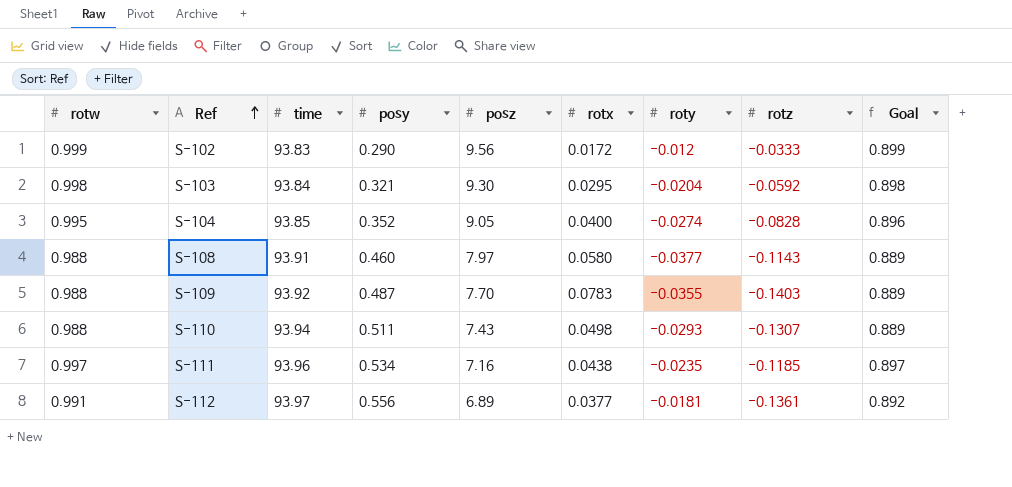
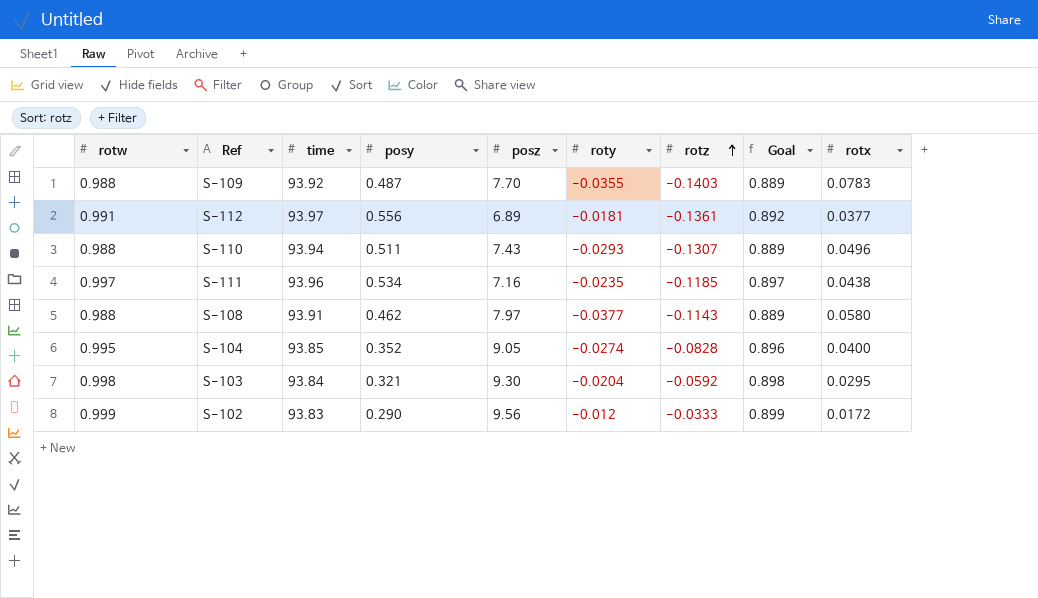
row order: Ref ascending -> rotz ascending
column rotx | position: 6 -> 9
S-110 | rotx: 0.0498 -> 0.0496
S-108 | posy: 0.460 -> 0.462

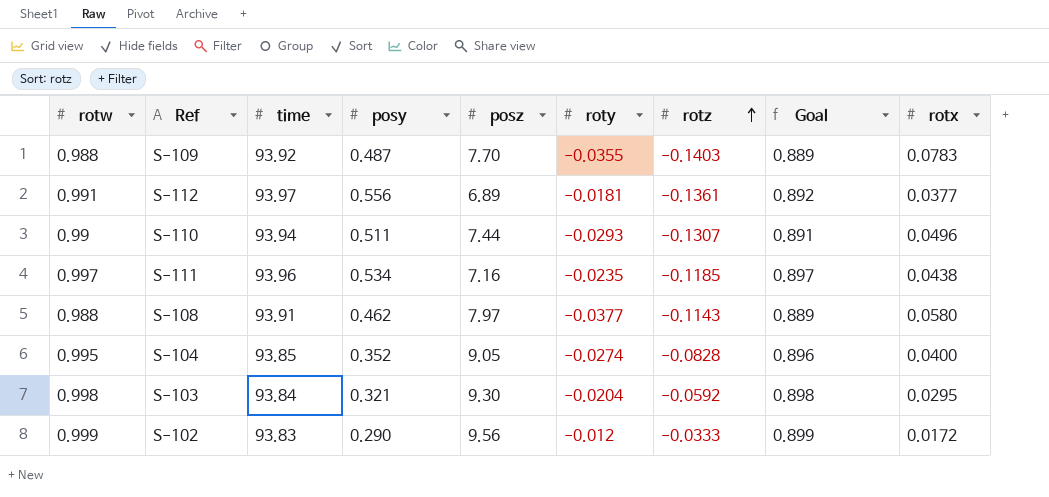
S-110 | rotw: 0.988 -> 0.99
S-110 | posz: 7.43 -> 7.44
S-110 | Goal: 0.889 -> 0.891

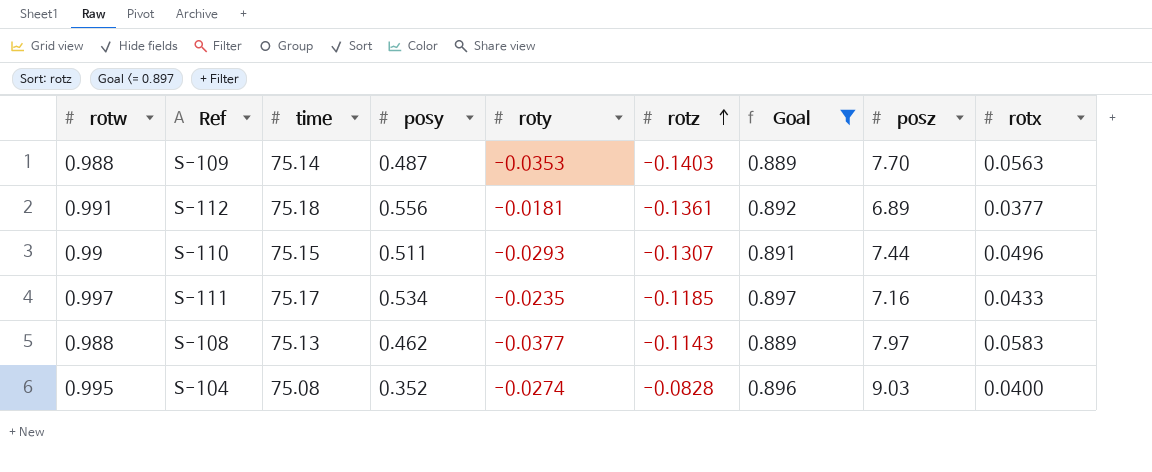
filter: none -> Goal <= 0.897
column posz | position: 5 -> 8
S-109 | time: 93.92 -> 75.14
S-109 | roty: -0.0355 -> -0.0353
S-109 | rotx: 0.0783 -> 0.0563
S-112 | time: 93.97 -> 75.18
S-110 | time: 93.94 -> 75.15
S-111 | time: 93.96 -> 75.17
S-111 | rotx: 0.0438 -> 0.0433
S-108 | time: 93.91 -> 75.13
S-108 | rotx: 0.0580 -> 0.0583
S-104 | time: 93.85 -> 75.08
S-104 | posz: 9.05 -> 9.03

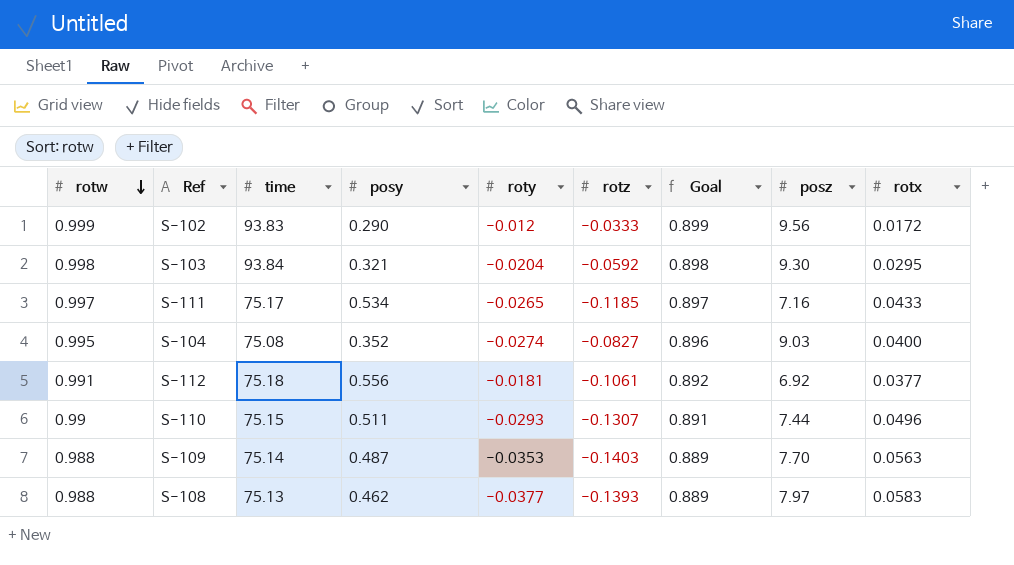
filter: Goal <= 0.897 -> none
row order: rotz ascending -> rotw descending
S-111 | roty: -0.0235 -> -0.0265
S-104 | rotz: -0.0828 -> -0.0827
S-112 | rotz: -0.1361 -> -0.1061
S-112 | posz: 6.89 -> 6.92
S-108 | rotz: -0.1143 -> -0.1393

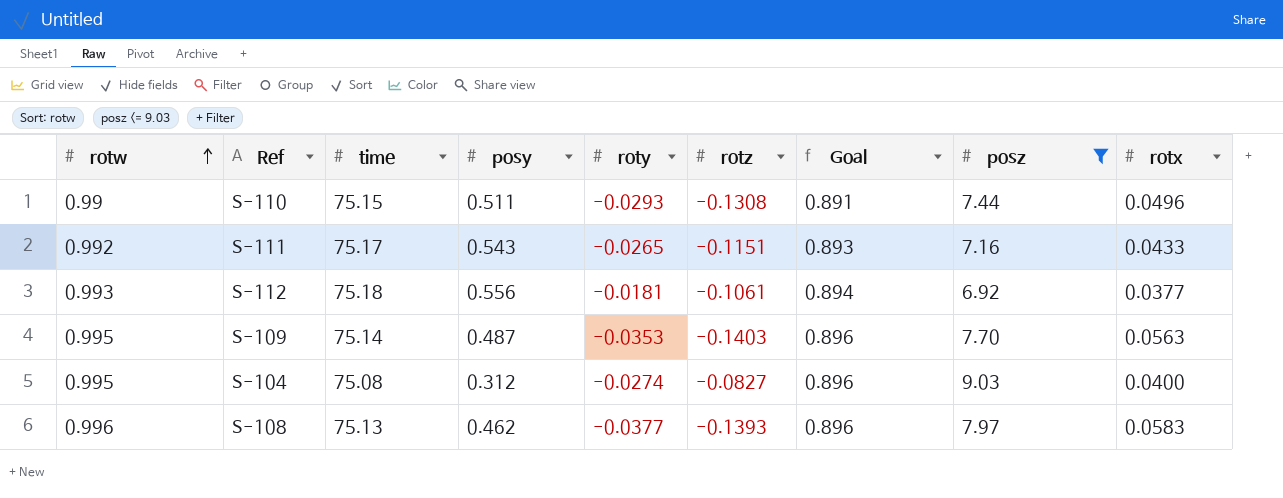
filter: none -> posz <= 9.03
row order: rotw descending -> rotw ascending
S-110 | rotz: -0.1307 -> -0.1308
S-111 | rotw: 0.997 -> 0.992
S-111 | posy: 0.534 -> 0.543
S-111 | rotz: -0.1185 -> -0.1151
S-111 | Goal: 0.897 -> 0.893
S-112 | rotw: 0.991 -> 0.993
S-112 | Goal: 0.892 -> 0.894
S-109 | rotw: 0.988 -> 0.995
S-109 | Goal: 0.889 -> 0.896
S-104 | posy: 0.352 -> 0.312
S-108 | rotw: 0.988 -> 0.996
S-108 | Goal: 0.889 -> 0.896

